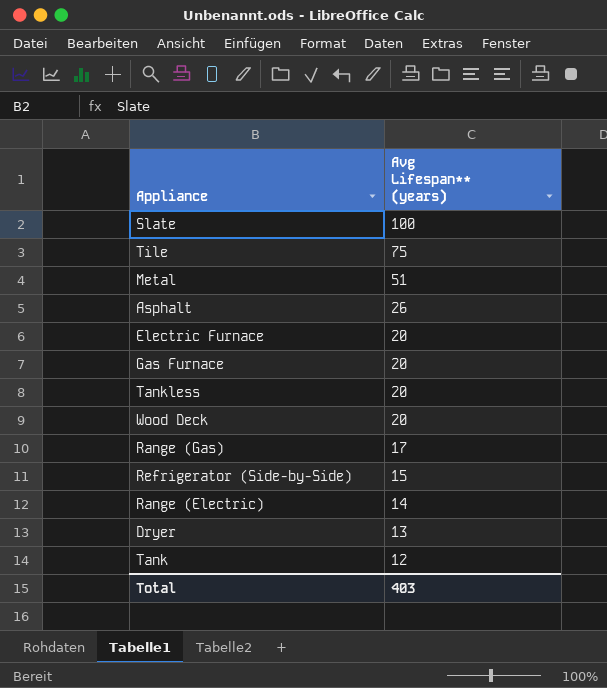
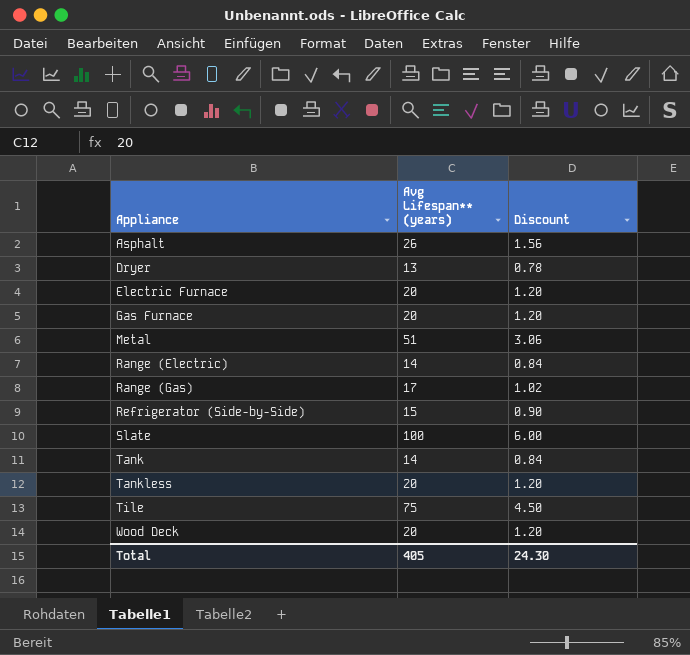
row order: Avg Lifespan** (years) descending -> Appliance ascending
column Discount | formula: none -> [Avg Lifespan** (years)] * 0.06
Tank | Avg Lifespan** (years): 12 -> 14
Total | Avg Lifespan** (years): 403 -> 405

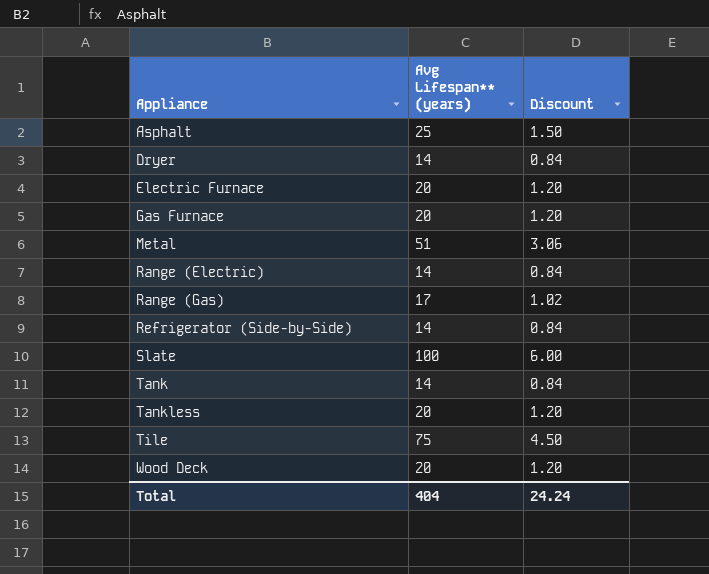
Asphalt | Avg Lifespan** (years): 26 -> 25
Asphalt | Discount: 1.56 -> 1.50
Dryer | Avg Lifespan** (years): 13 -> 14
Dryer | Discount: 0.78 -> 0.84
Refrigerator (Side-by-Side) | Avg Lifespan** (years): 15 -> 14
Refrigerator (Side-by-Side) | Discount: 0.90 -> 0.84
Total | Avg Lifespan** (years): 405 -> 404
Total | Discount: 24.30 -> 24.24

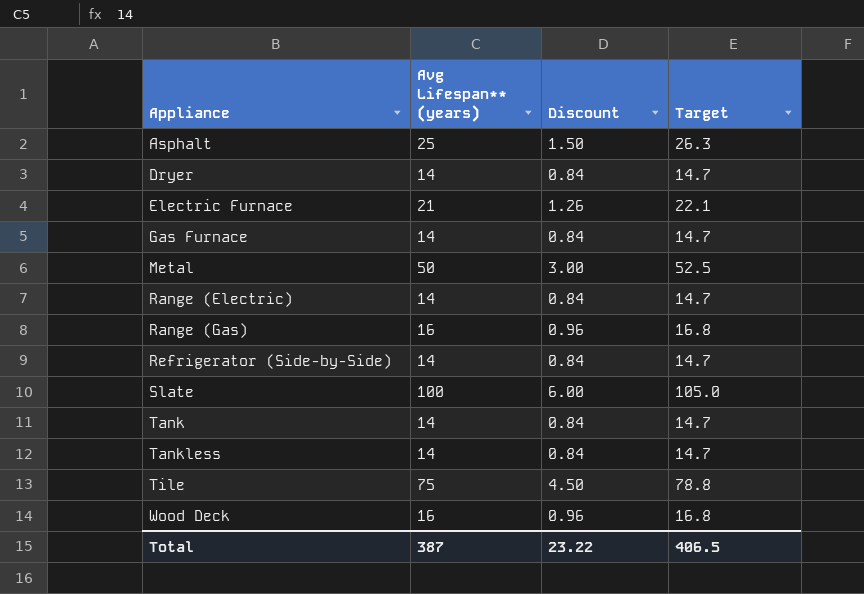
column Target | formula: none -> [Avg Lifespan** (years)] * 1.05
Electric Furnace | Avg Lifespan** (years): 20 -> 21
Electric Furnace | Discount: 1.20 -> 1.26
Gas Furnace | Avg Lifespan** (years): 20 -> 14
Gas Furnace | Discount: 1.20 -> 0.84
Metal | Avg Lifespan** (years): 51 -> 50
Metal | Discount: 3.06 -> 3.00
Range (Gas) | Avg Lifespan** (years): 17 -> 16
Range (Gas) | Discount: 1.02 -> 0.96
Tankless | Avg Lifespan** (years): 20 -> 14
Tankless | Discount: 1.20 -> 0.84
Wood Deck | Avg Lifespan** (years): 20 -> 16
Wood Deck | Discount: 1.20 -> 0.96
Total | Avg Lifespan** (years): 404 -> 387
Total | Discount: 24.24 -> 23.22

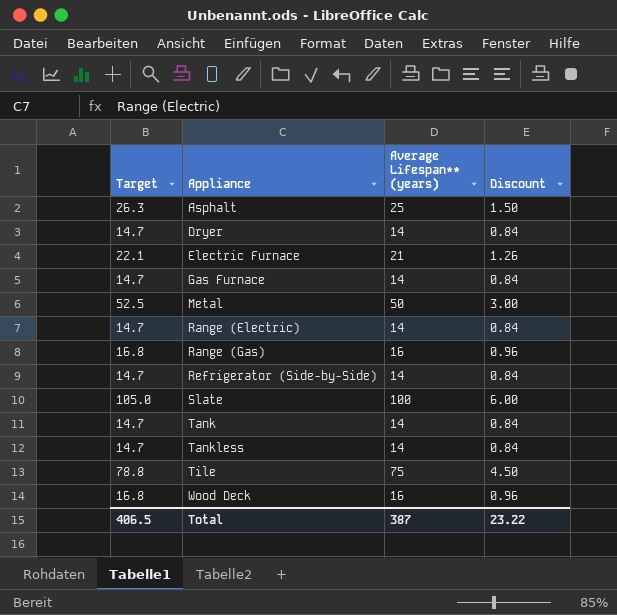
column Target | position: 4 -> 1
column name: Avg Lifespan** (years) -> Average Lifespan** (years)

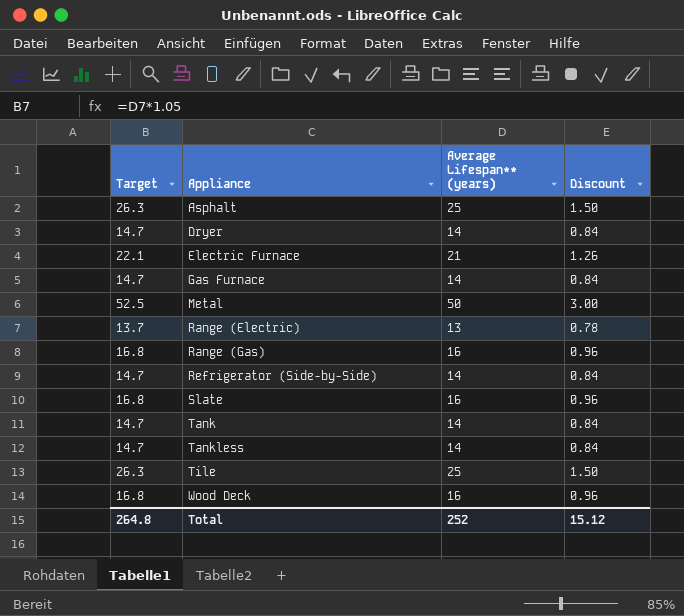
Range (Electric) | Target: 14.7 -> 13.7
Range (Electric) | Average Lifespan** (years): 14 -> 13
Range (Electric) | Discount: 0.84 -> 0.78
Slate | Target: 105.0 -> 16.8
Slate | Average Lifespan** (years): 100 -> 16
Slate | Discount: 6.00 -> 0.96
Tile | Target: 78.8 -> 26.3
Tile | Average Lifespan** (years): 75 -> 25
Tile | Discount: 4.50 -> 1.50
Total | Target: 406.5 -> 264.8
Total | Average Lifespan** (years): 387 -> 252
Total | Discount: 23.22 -> 15.12

